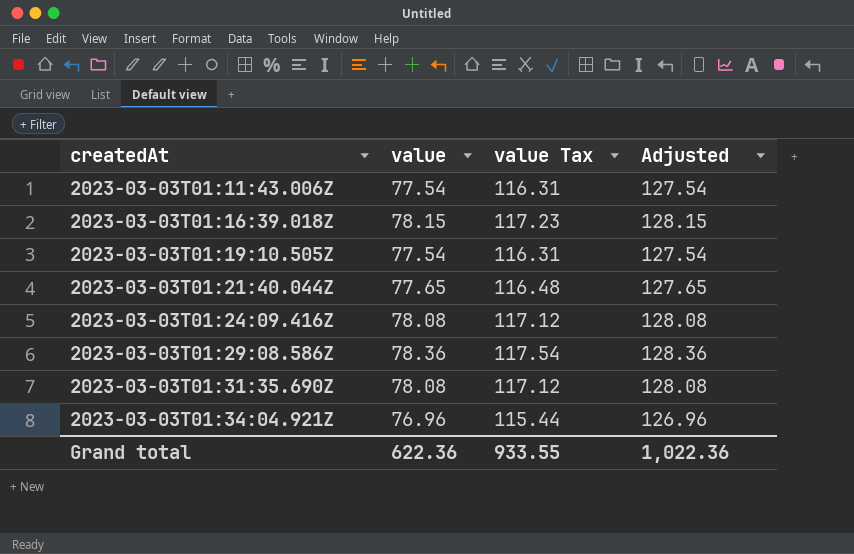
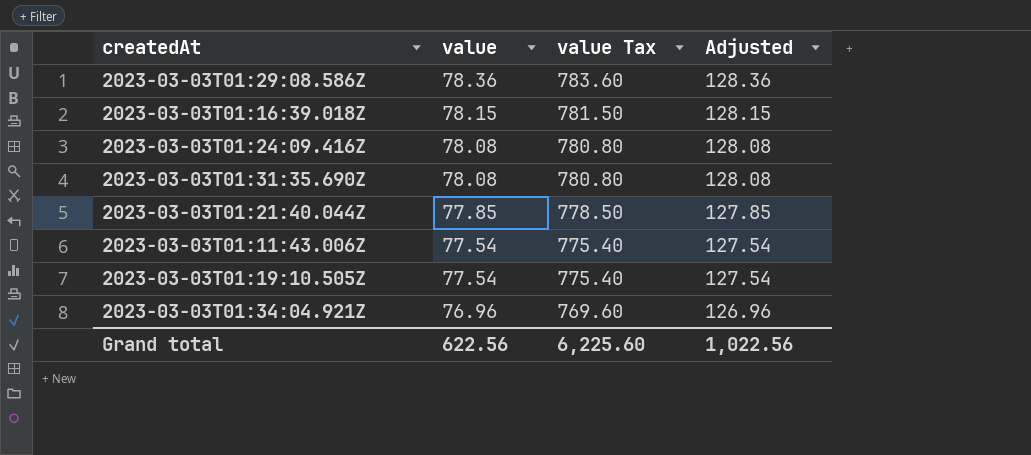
row order: createdAt ascending -> value descending
column value Tax | formula: [value] * 1.5 -> [value] * 10
2023-03-03T01:21:40.044Z | value: 77.65 -> 77.85
2023-03-03T01:21:40.044Z | Adjusted: 127.65 -> 127.85
Grand total | value: 622.36 -> 622.56
Grand total | value Tax: 933.55 -> 6,225.60
Grand total | Adjusted: 1,022.36 -> 1,022.56

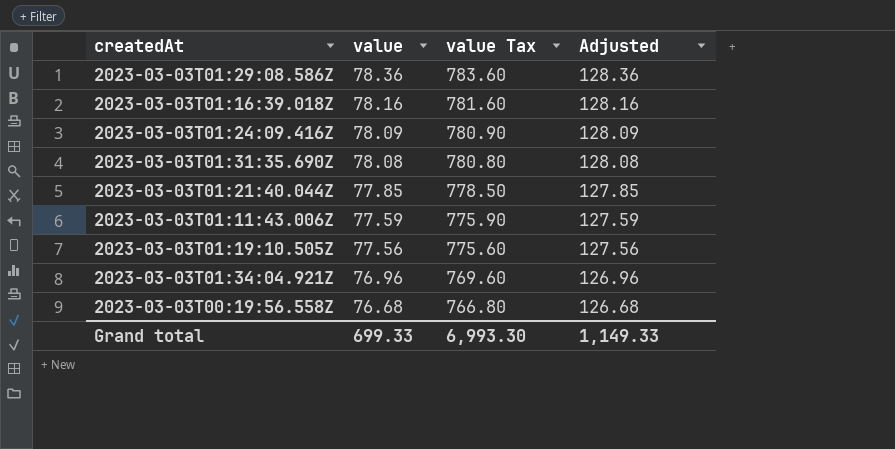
2023-03-03T01:16:39.018Z | value: 78.15 -> 78.16
2023-03-03T01:16:39.018Z | value Tax: 781.50 -> 781.60
2023-03-03T01:16:39.018Z | Adjusted: 128.15 -> 128.16
2023-03-03T01:24:09.416Z | value: 78.08 -> 78.09
2023-03-03T01:24:09.416Z | value Tax: 780.80 -> 780.90
2023-03-03T01:24:09.416Z | Adjusted: 128.08 -> 128.09
2023-03-03T01:11:43.006Z | value: 77.54 -> 77.59
2023-03-03T01:11:43.006Z | value Tax: 775.40 -> 775.90
2023-03-03T01:11:43.006Z | Adjusted: 127.54 -> 127.59
2023-03-03T01:19:10.505Z | value: 77.54 -> 77.56
2023-03-03T01:19:10.505Z | value Tax: 775.40 -> 775.60
2023-03-03T01:19:10.505Z | Adjusted: 127.54 -> 127.56
row 2023-03-03T00:19:56.558Z: none -> 76.68 | 766.80 | 126.68
Grand total | value: 622.56 -> 699.33
Grand total | value Tax: 6,225.60 -> 6,993.30
Grand total | Adjusted: 1,022.56 -> 1,149.33

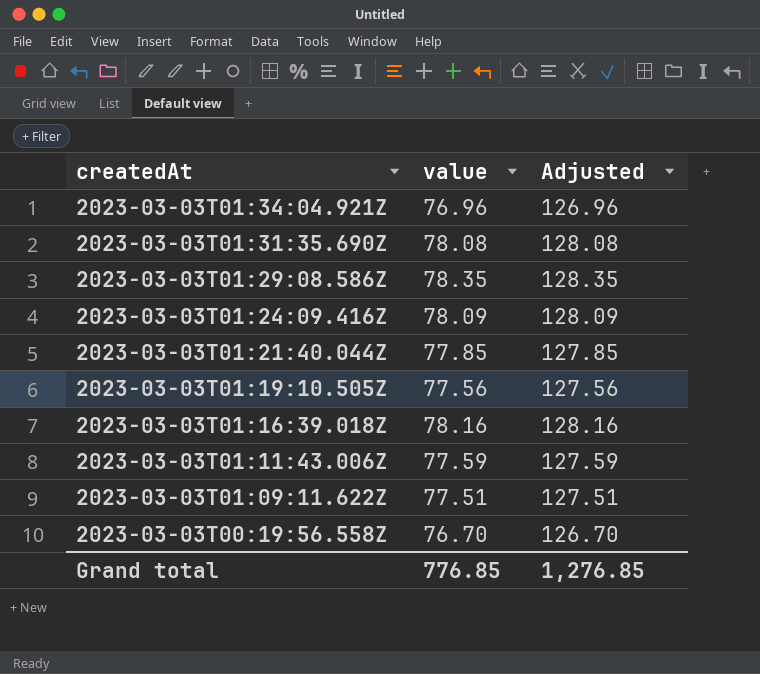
row order: value descending -> createdAt descending
column value Tax | formula: [value] * 10 -> none
2023-03-03T01:29:08.586Z | value: 78.36 -> 78.35
2023-03-03T01:29:08.586Z | Adjusted: 128.36 -> 128.35
row 2023-03-03T01:09:11.622Z: none -> 77.51 | 127.51
2023-03-03T00:19:56.558Z | value: 76.68 -> 76.70
2023-03-03T00:19:56.558Z | Adjusted: 126.68 -> 126.70
Grand total | value: 699.33 -> 776.85
Grand total | Adjusted: 1,149.33 -> 1,276.85

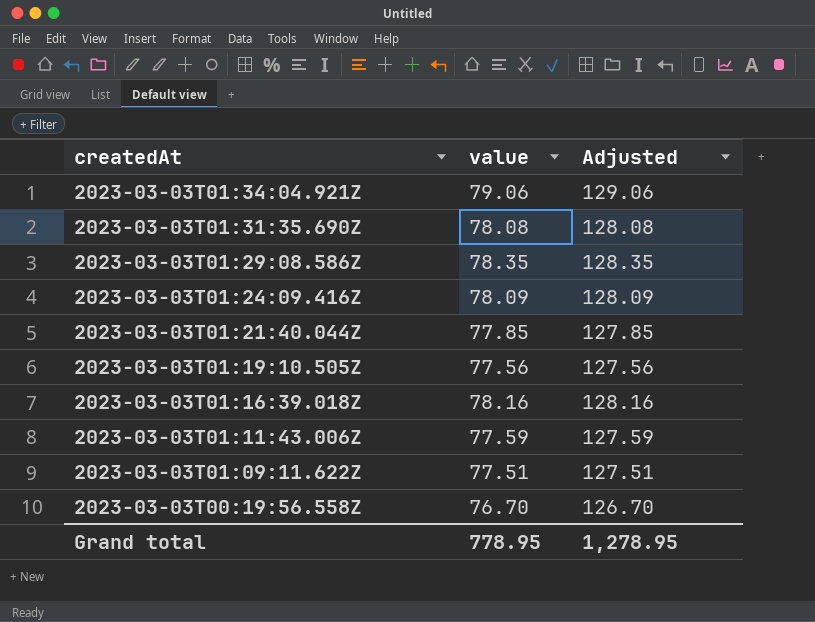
2023-03-03T01:34:04.921Z | value: 76.96 -> 79.06
2023-03-03T01:34:04.921Z | Adjusted: 126.96 -> 129.06
Grand total | value: 776.85 -> 778.95
Grand total | Adjusted: 1,276.85 -> 1,278.95

